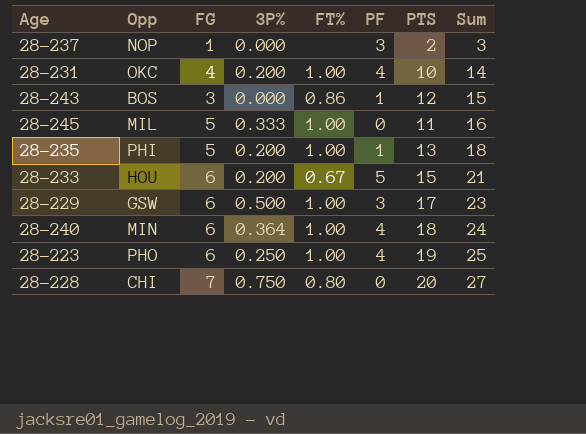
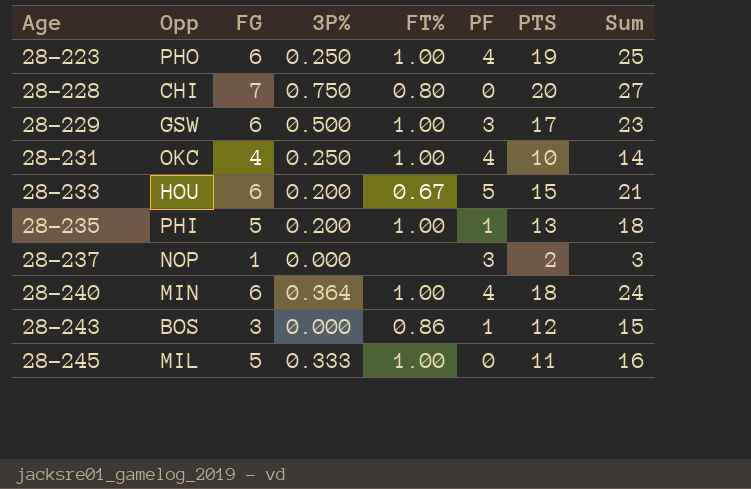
row order: Sum ascending -> Age ascending
28-231 | 3P%: 0.200 -> 0.250

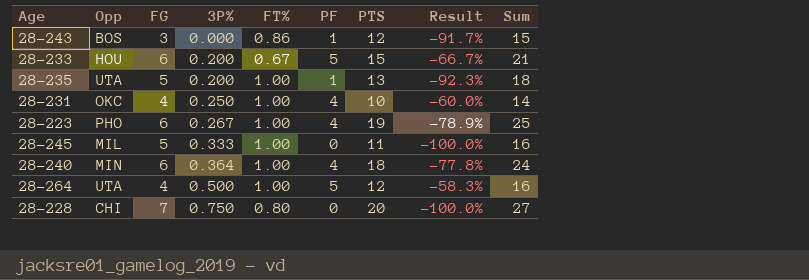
row order: Age ascending -> 3P% ascending
column Result | formula: none -> ([PF] - [PTS]) / [PTS]
row 28-229: GSW | 6 | 0.500 | 1.00 | 3 | 17 | 23 -> none
row 28-237: NOP | 1 | 0.000 | none | 3 | 2 | 3 -> none
28-235 | Opp: PHI -> UTA
28-223 | 3P%: 0.250 -> 0.267
row 28-264: none -> UTA | 4 | 0.500 | 1.00 | 5 | 12 | -58.3% | 16

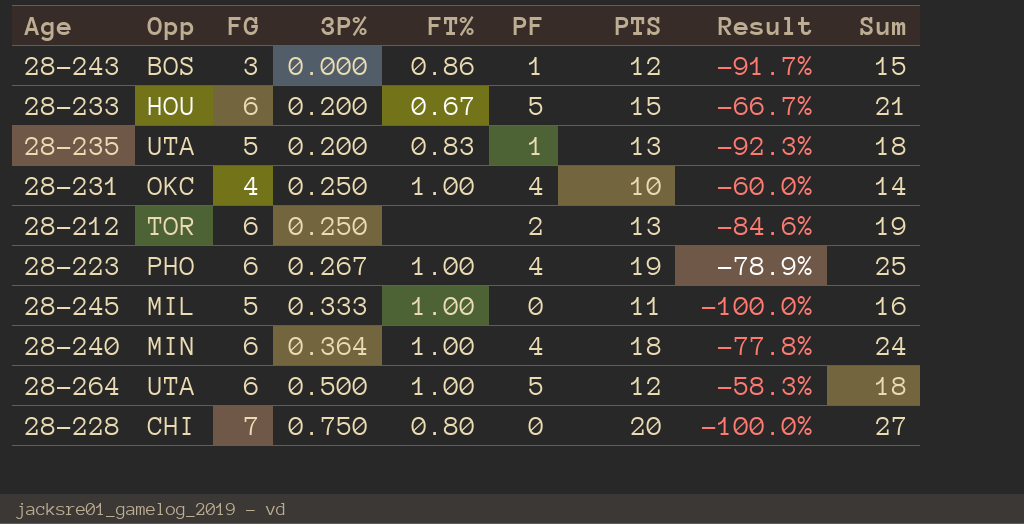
28-235 | FT%: 1.00 -> 0.83
row 28-212: none -> TOR | 6 | 0.250 | none | 2 | 13 | -84.6% | 19
28-264 | FG: 4 -> 6
28-264 | Sum: 16 -> 18

